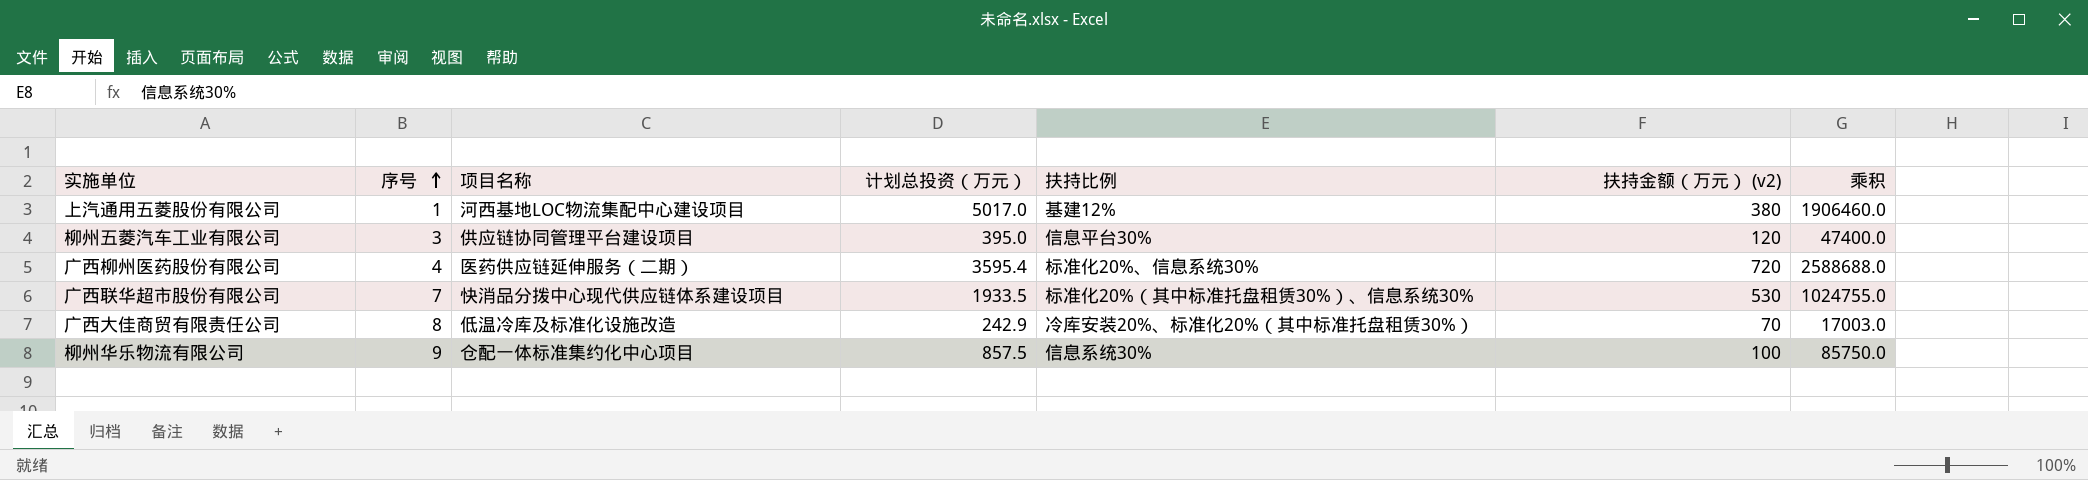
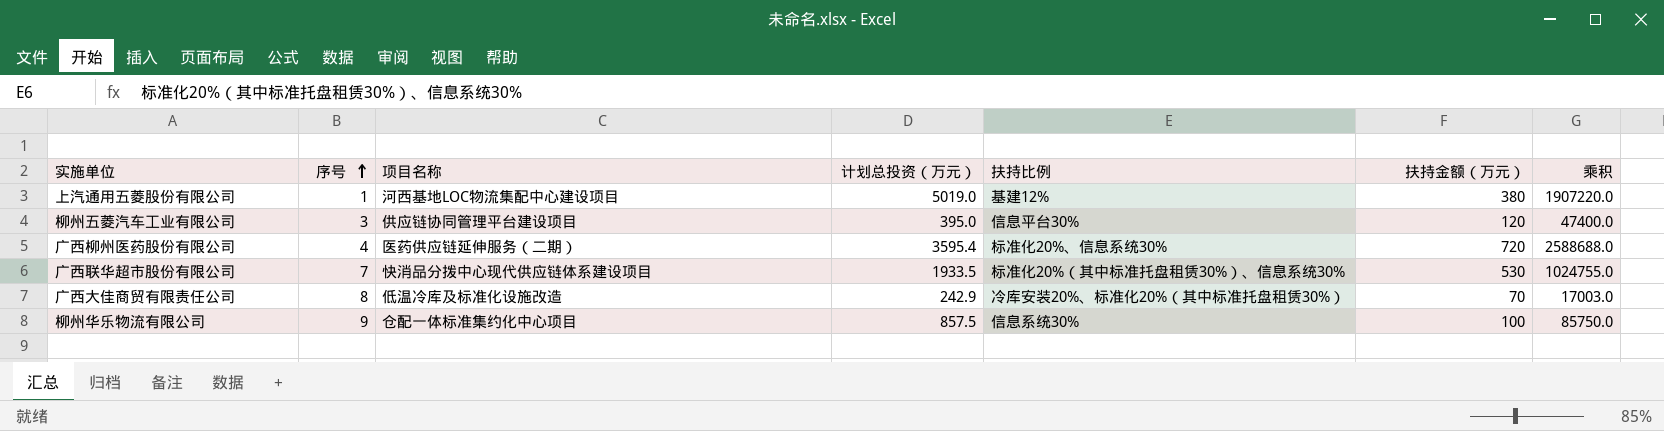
column name: 扶持金额（万元） (v2) -> 扶持金额（万元）
上汽通用五菱股份有限公司 | 计划总投资（万元）: 5017.0 -> 5019.0
上汽通用五菱股份有限公司 | 乘积: 1906460.0 -> 1907220.0

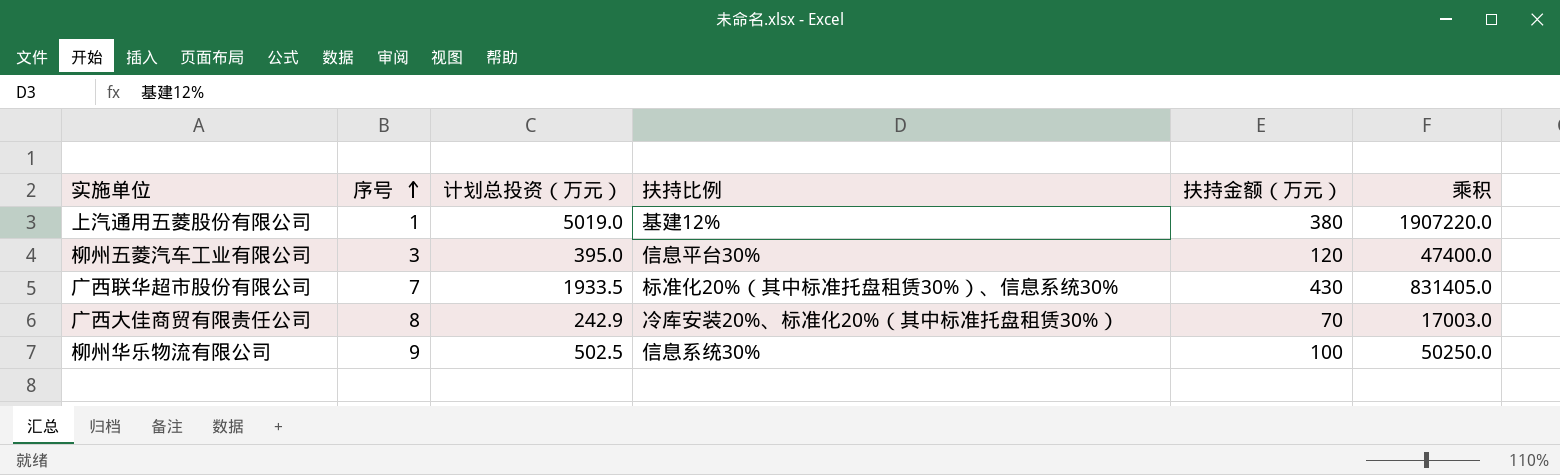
column 项目名称 | position: 3 -> none
row 广西柳州医药股份有限公司: 4 | 医药供应链延伸服务（二期） | 3595.4 | 标准化20%、信息系统30% | 720 | 2588688.0 -> none
广西联华超市股份有限公司 | 扶持金额（万元）: 530 -> 430
广西联华超市股份有限公司 | 乘积: 1024755.0 -> 831405.0
柳州华乐物流有限公司 | 计划总投资（万元）: 857.5 -> 502.5
柳州华乐物流有限公司 | 乘积: 85750.0 -> 50250.0

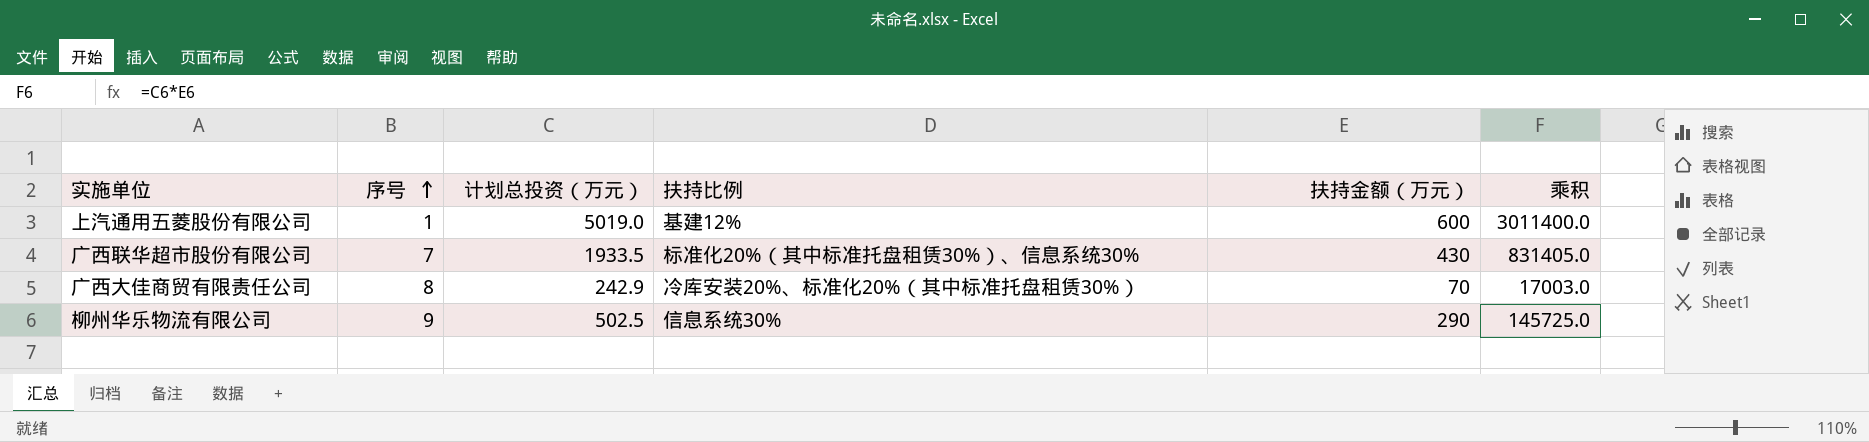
row 柳州五菱汽车工业有限公司: 3 | 395.0 | 信息平台30% | 120 | 47400.0 -> none
上汽通用五菱股份有限公司 | 扶持金额（万元）: 380 -> 600
上汽通用五菱股份有限公司 | 乘积: 1907220.0 -> 3011400.0
柳州华乐物流有限公司 | 扶持金额（万元）: 100 -> 290
柳州华乐物流有限公司 | 乘积: 50250.0 -> 145725.0

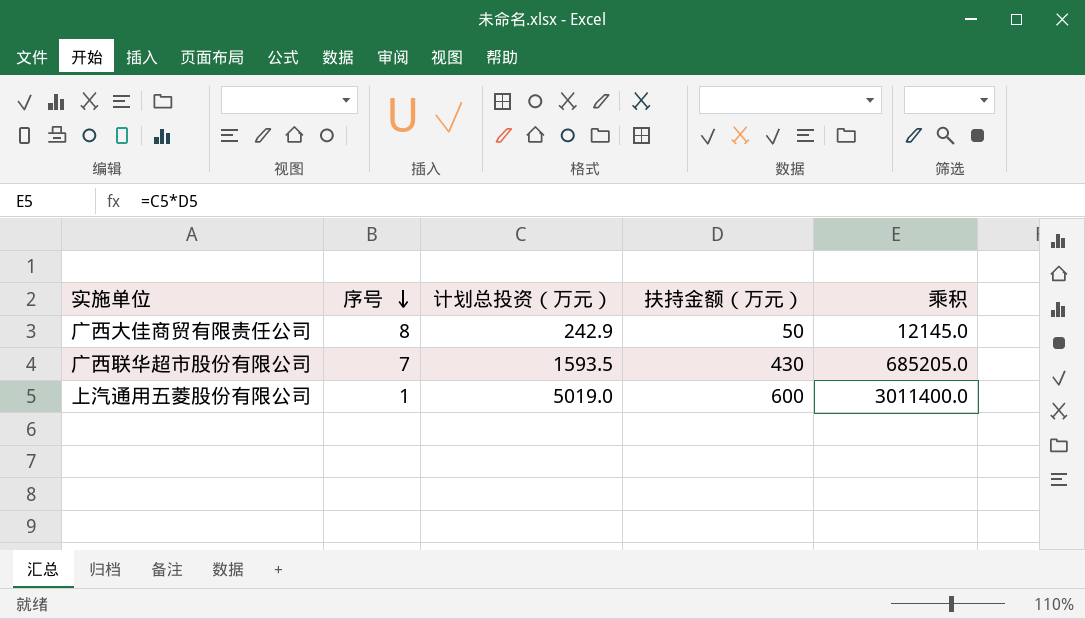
row order: 序号 ascending -> 序号 descending
column 扶持比例 | position: 4 -> none
row 柳州华乐物流有限公司: 9 | 502.5 | 信息系统30% | 290 | 145725.0 -> none
广西大佳商贸有限责任公司 | 扶持金额（万元）: 70 -> 50
广西大佳商贸有限责任公司 | 乘积: 17003.0 -> 12145.0
广西联华超市股份有限公司 | 计划总投资（万元）: 1933.5 -> 1593.5
广西联华超市股份有限公司 | 乘积: 831405.0 -> 685205.0

